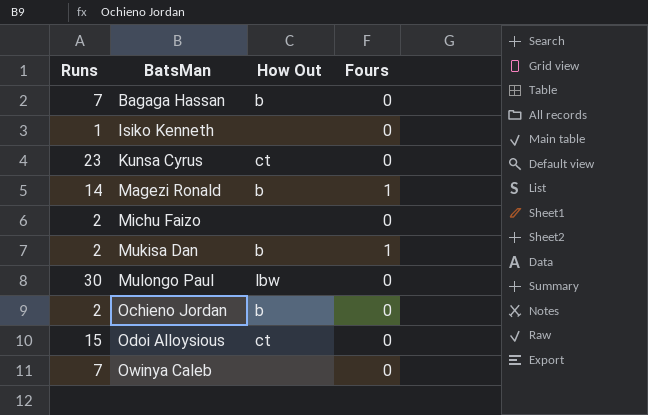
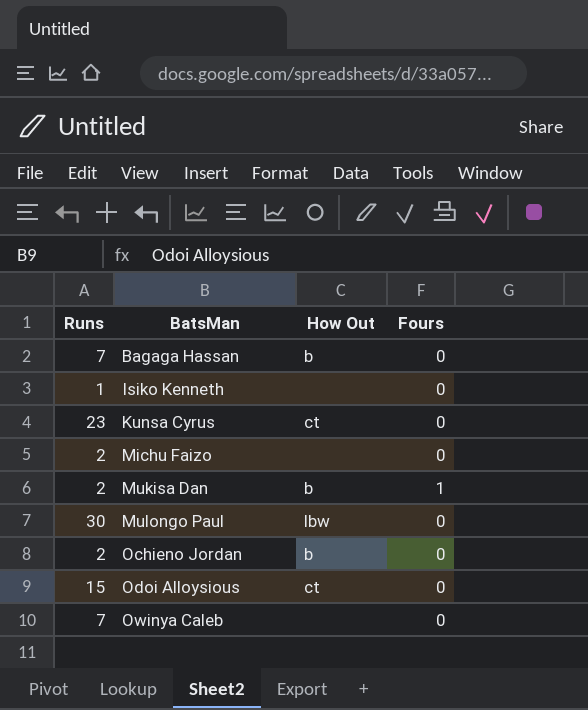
row Magezi Ronald: 14 | b | 1 -> none

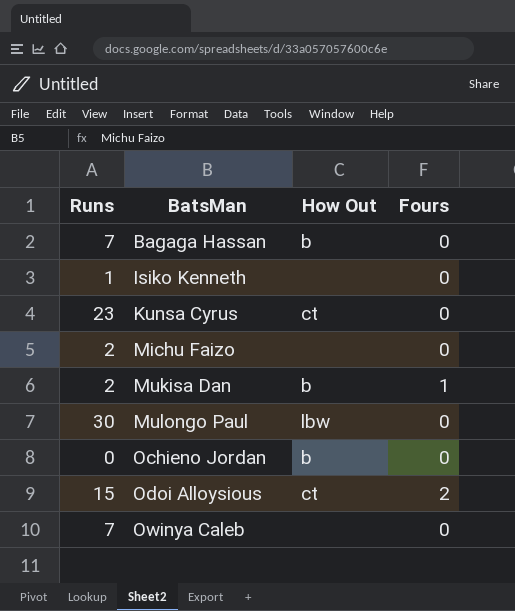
Ochieno Jordan | Runs: 2 -> 0
Odoi Alloysious | Fours: 0 -> 2

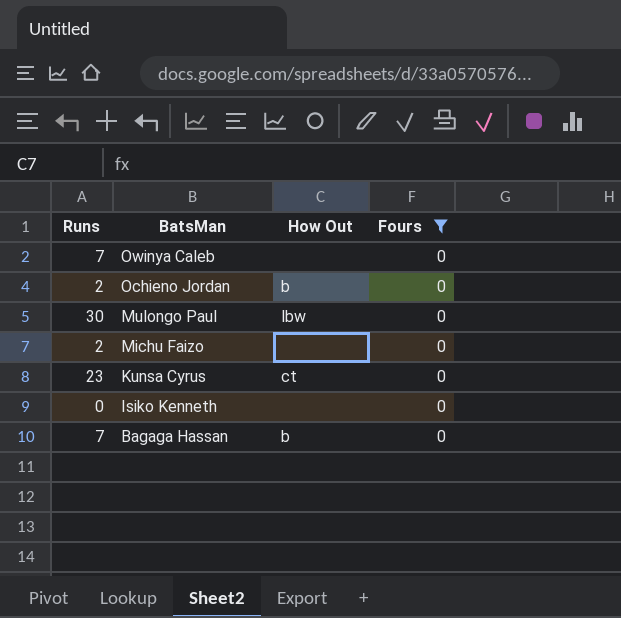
filter: none -> Fours = 0
row order: BatsMan ascending -> BatsMan descending
Ochieno Jordan | Runs: 0 -> 2
Isiko Kenneth | Runs: 1 -> 0

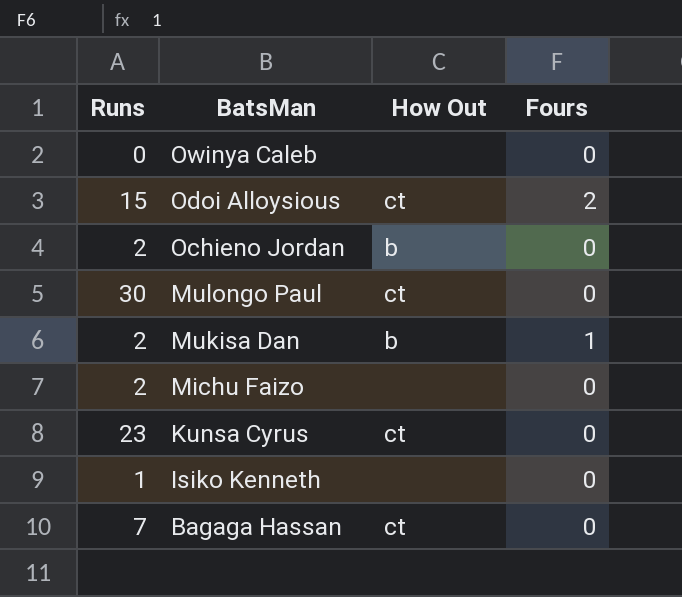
filter: Fours = 0 -> none
Owinya Caleb | Runs: 7 -> 0
Mulongo Paul | How Out: lbw -> ct
Isiko Kenneth | Runs: 0 -> 1
Bagaga Hassan | How Out: b -> ct

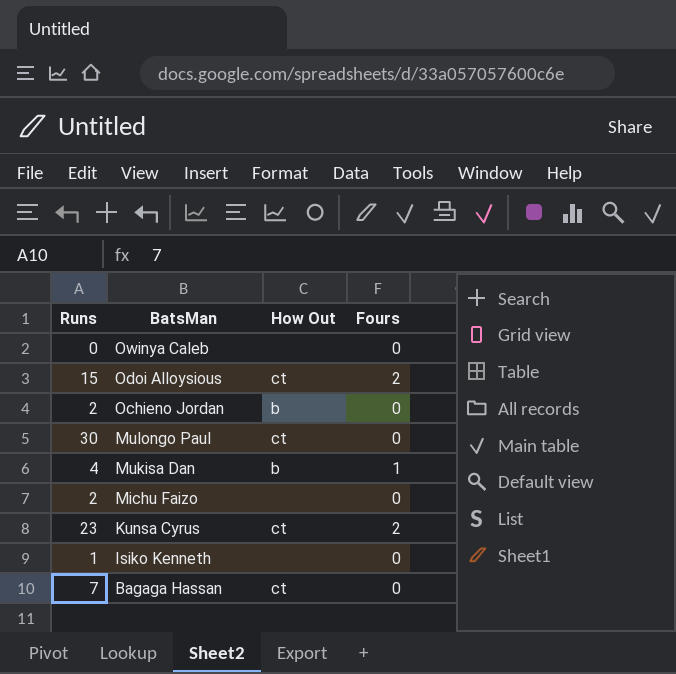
Mukisa Dan | Runs: 2 -> 4
Kunsa Cyrus | Fours: 0 -> 2

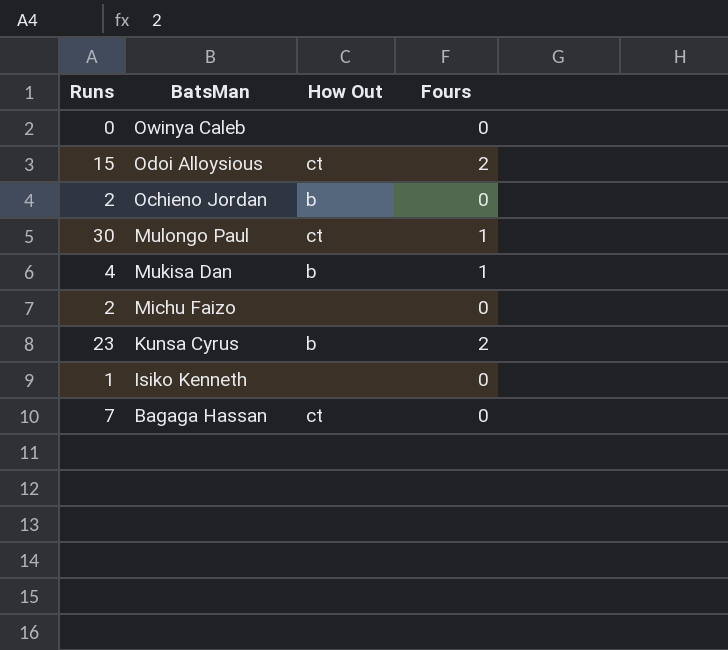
Mulongo Paul | Fours: 0 -> 1
Kunsa Cyrus | How Out: ct -> b

